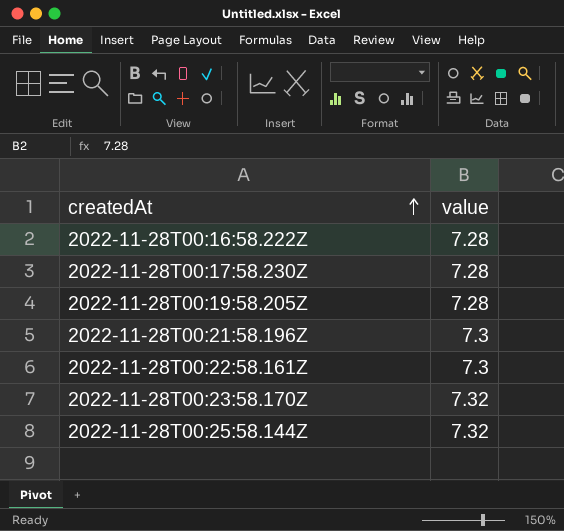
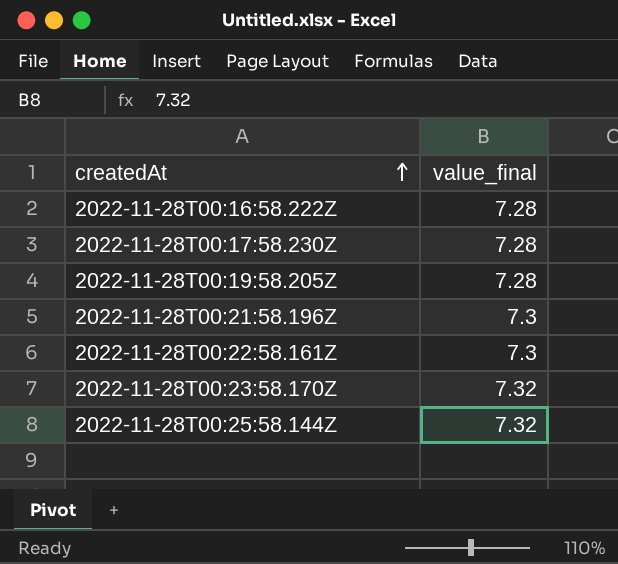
column name: value -> value_final

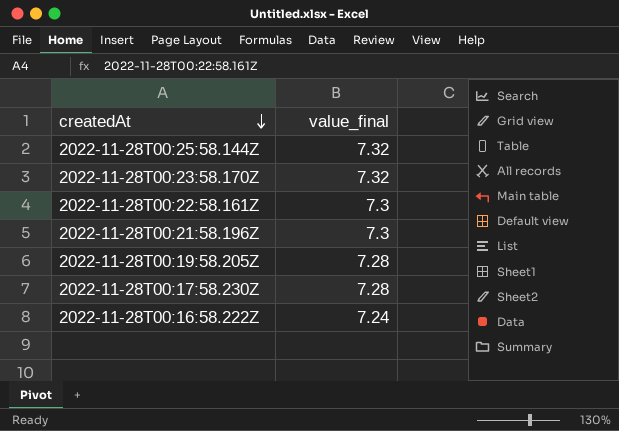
row order: createdAt ascending -> createdAt descending
2022-11-28T00:16:58.222Z | value_final: 7.28 -> 7.24

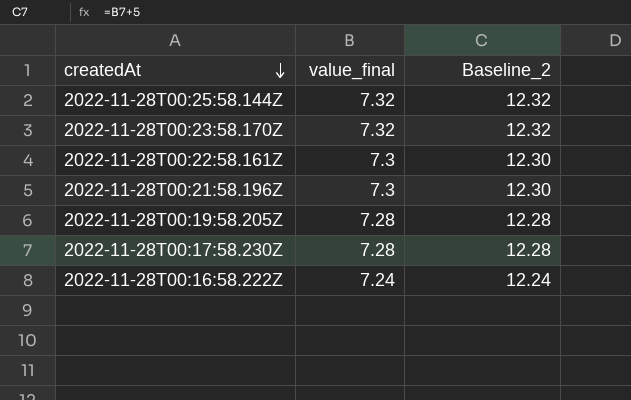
column Baseline_2 | formula: none -> [value_final] + 5

